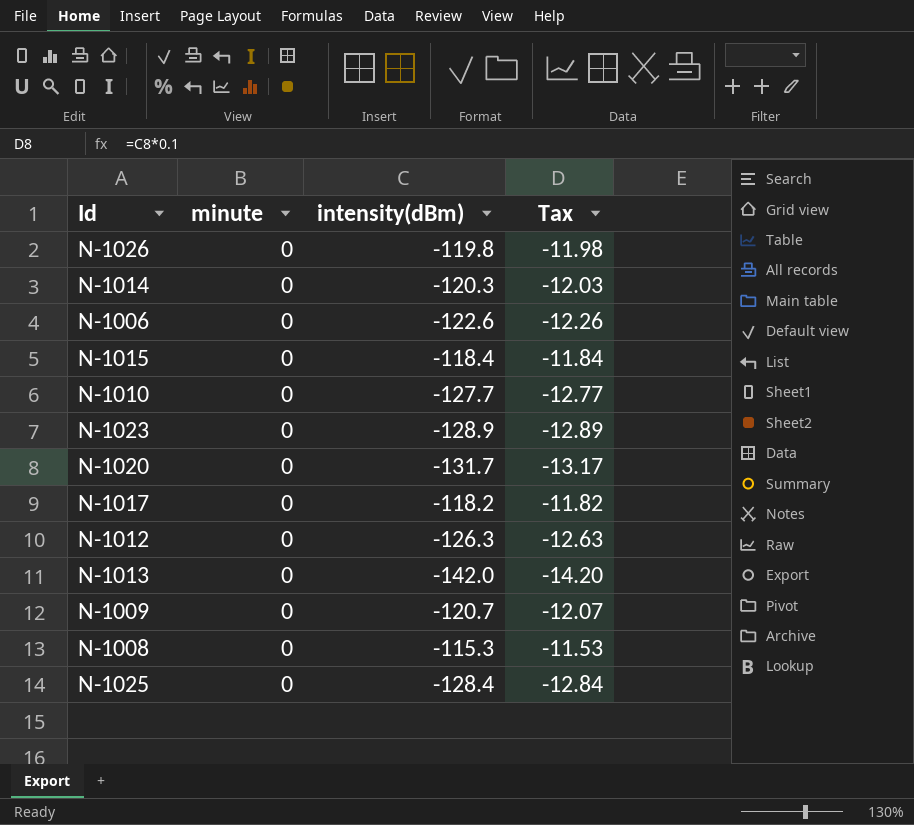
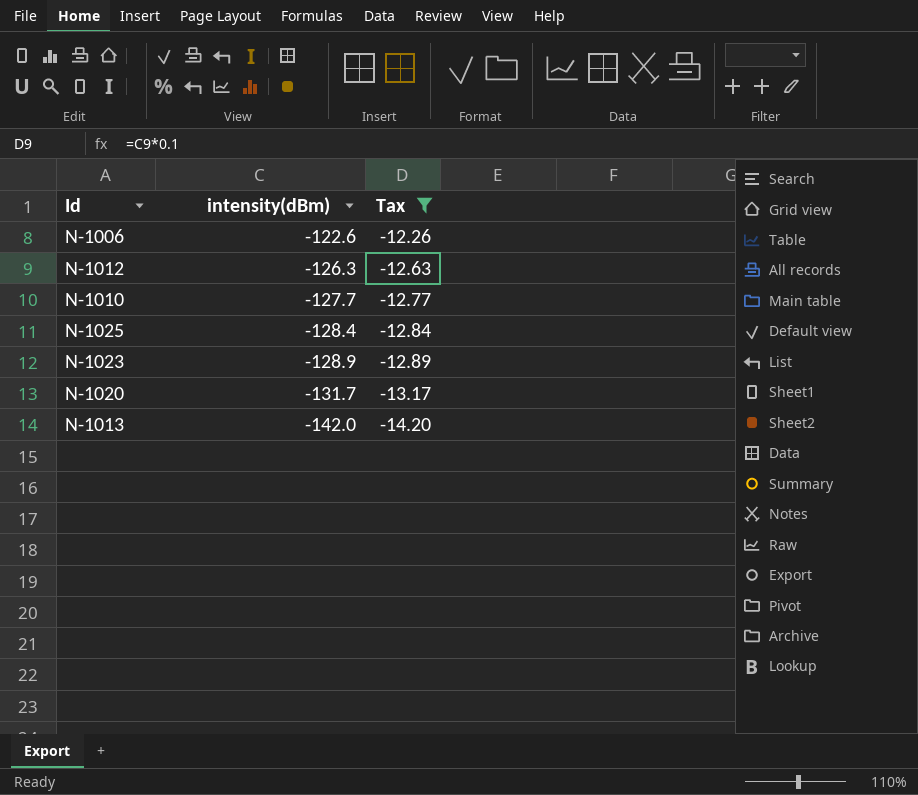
filter: none -> Tax <= -12.26
row order: none -> intensity(dBm) descending
column minute | position: 2 -> none

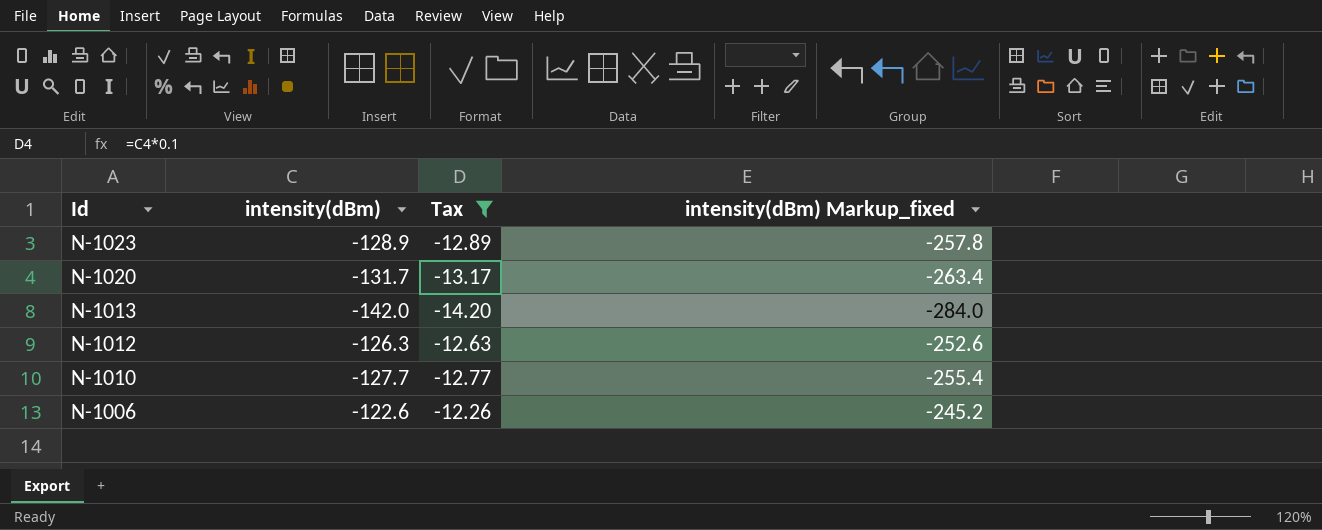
row order: intensity(dBm) descending -> Id descending
column intensity(dBm) Markup_fixed | formula: none -> [intensity(dBm)] * 2
row N-1025: -128.4 | -12.84 -> none

